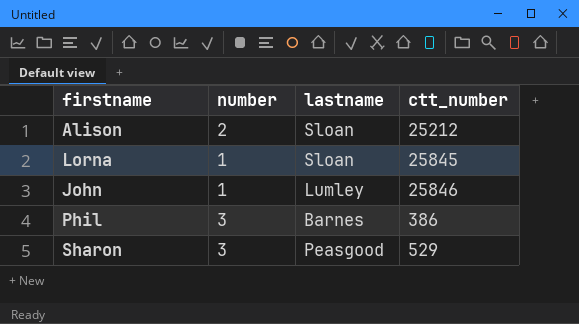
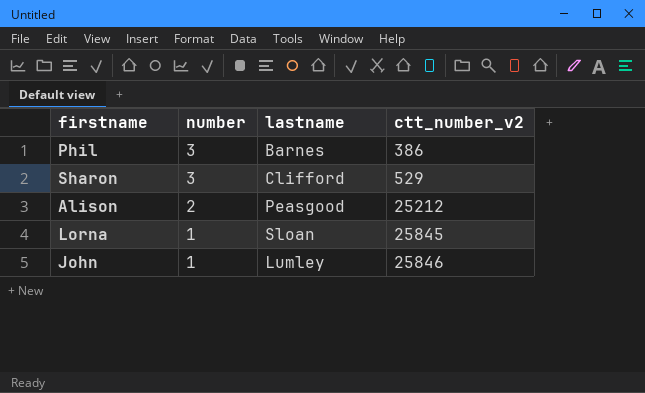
row order: none -> number descending
column name: ctt_number -> ctt_number_v2
Sharon | lastname: Peasgood -> Clifford
Alison | lastname: Sloan -> Peasgood

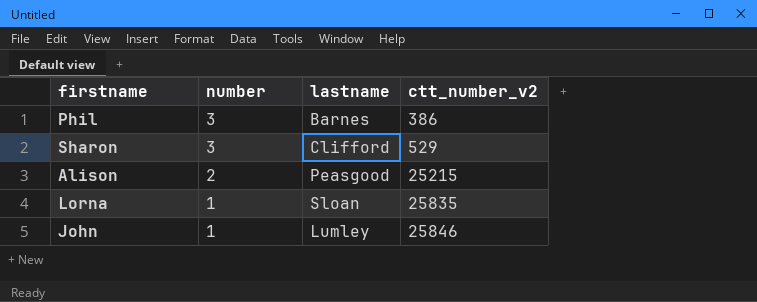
Alison | ctt_number_v2: 25212 -> 25215
Lorna | ctt_number_v2: 25845 -> 25835

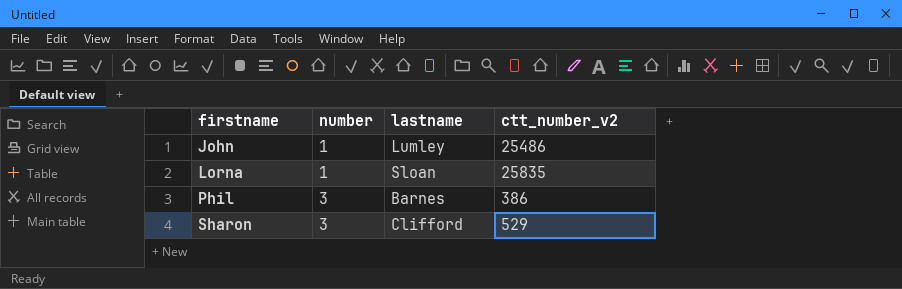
row order: number descending -> firstname ascending
row Alison: 2 | Peasgood | 25215 -> none
John | ctt_number_v2: 25846 -> 25486

